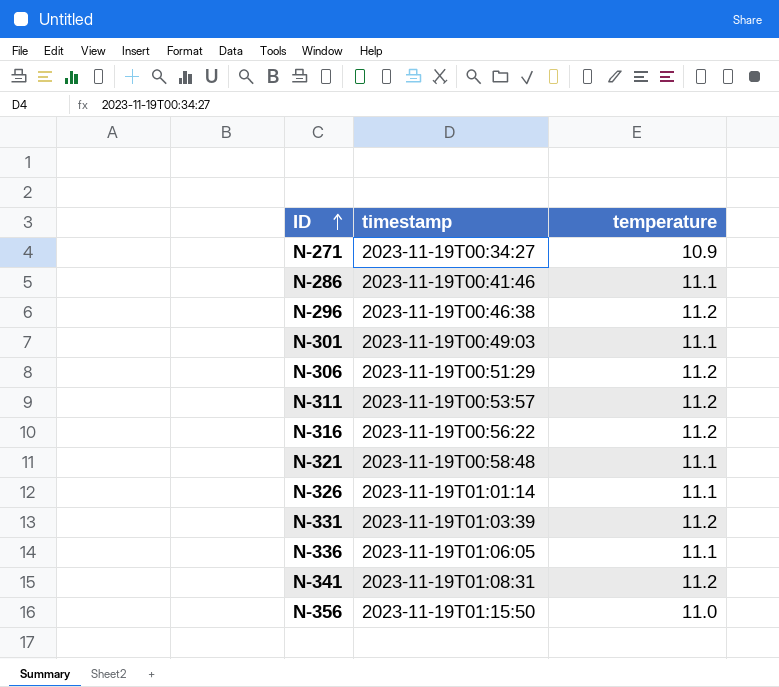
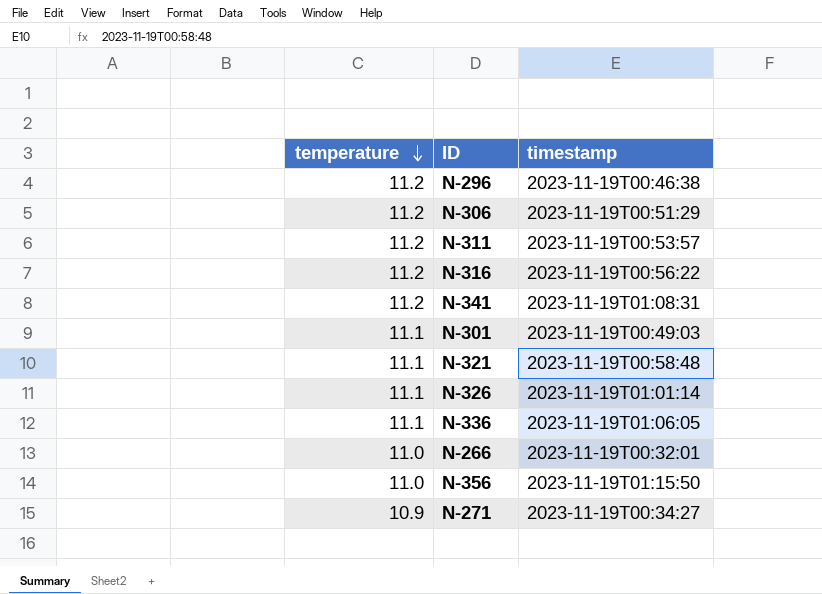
row order: ID ascending -> temperature descending
column temperature | position: 3 -> 1
row N-286: 2023-11-19T00:41:46 | 11.1 -> none
row N-331: 2023-11-19T01:03:39 | 11.2 -> none
row N-266: none -> 11.0 | 2023-11-19T00:32:01

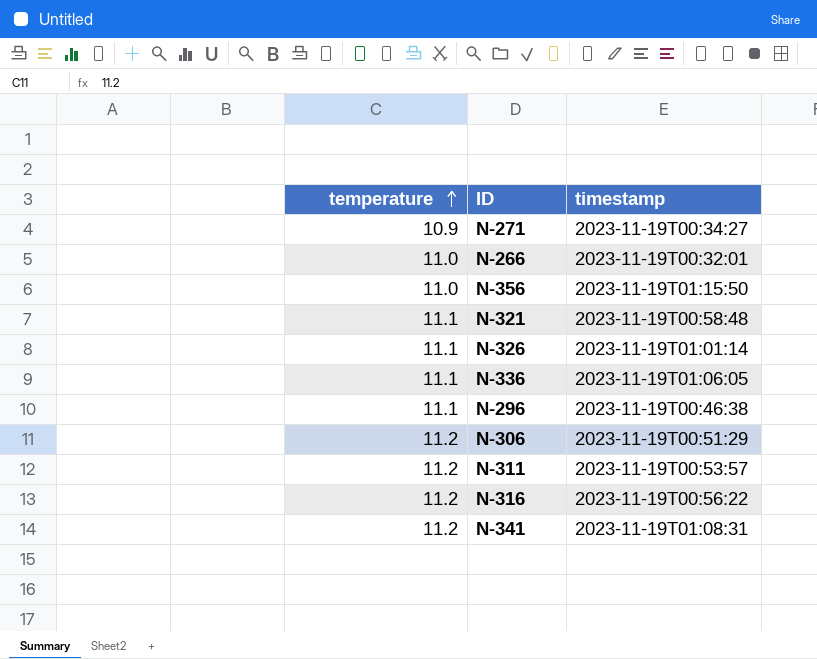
row order: temperature descending -> temperature ascending
row N-301: 11.1 | 2023-11-19T00:49:03 -> none
N-296 | temperature: 11.2 -> 11.1

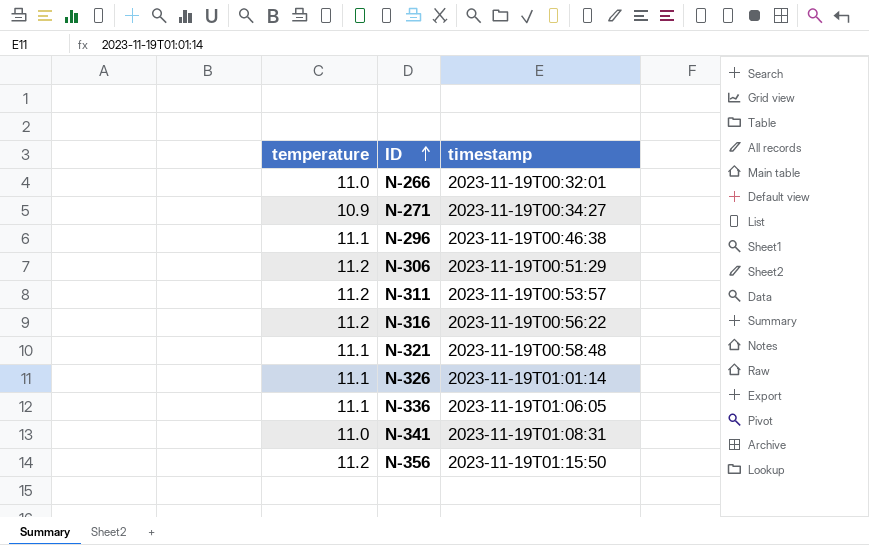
row order: temperature ascending -> ID ascending
N-341 | temperature: 11.2 -> 11.0
N-356 | temperature: 11.0 -> 11.2

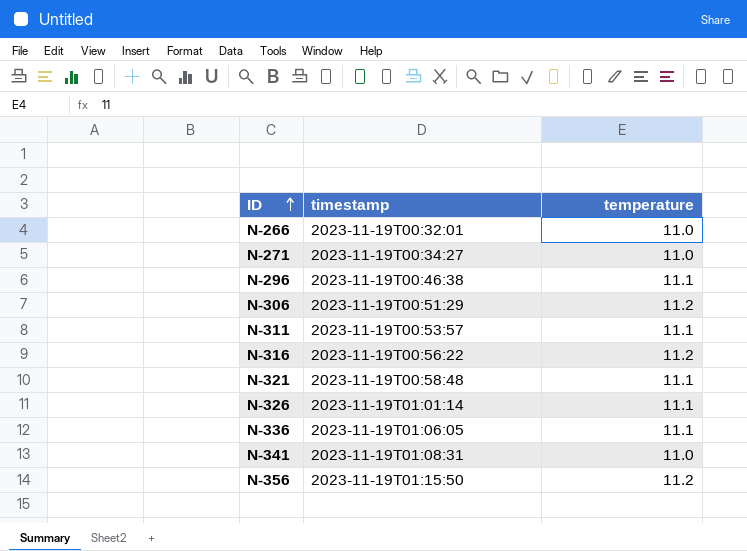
column temperature | position: 1 -> 3
N-271 | temperature: 10.9 -> 11.0
N-311 | temperature: 11.2 -> 11.1

